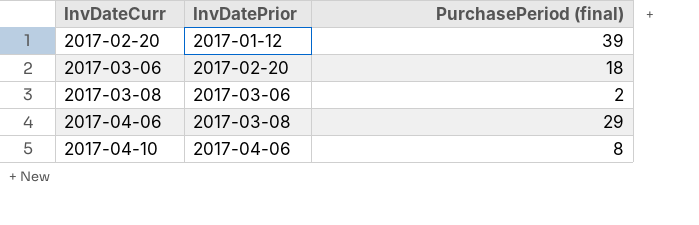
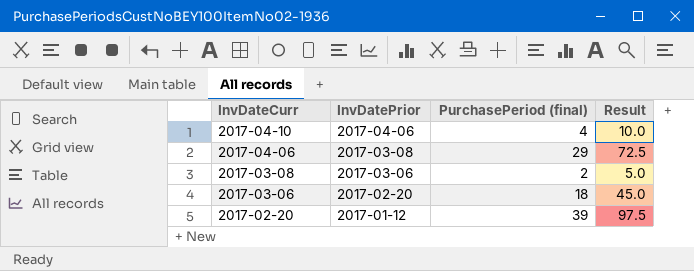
row order: InvDateCurr ascending -> InvDateCurr descending
column Result | formula: none -> [PurchasePeriod (final)] * 2.5
2017-04-10 | PurchasePeriod (final): 8 -> 4

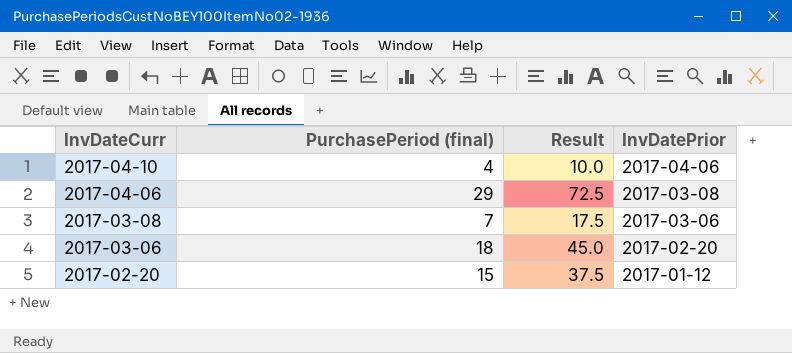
column InvDatePrior | position: 2 -> 4
2017-03-08 | PurchasePeriod (final): 2 -> 7
2017-03-08 | Result: 5.0 -> 17.5
2017-02-20 | PurchasePeriod (final): 39 -> 15
2017-02-20 | Result: 97.5 -> 37.5

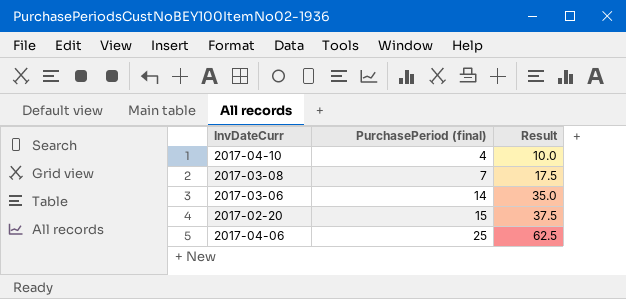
row order: InvDateCurr descending -> PurchasePeriod (final) ascending
column InvDatePrior | position: 4 -> none
2017-03-06 | PurchasePeriod (final): 18 -> 14
2017-03-06 | Result: 45.0 -> 35.0
2017-04-06 | PurchasePeriod (final): 29 -> 25
2017-04-06 | Result: 72.5 -> 62.5

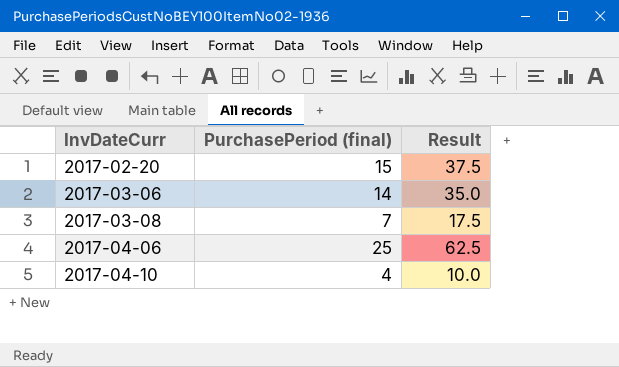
row order: PurchasePeriod (final) ascending -> InvDateCurr ascending

